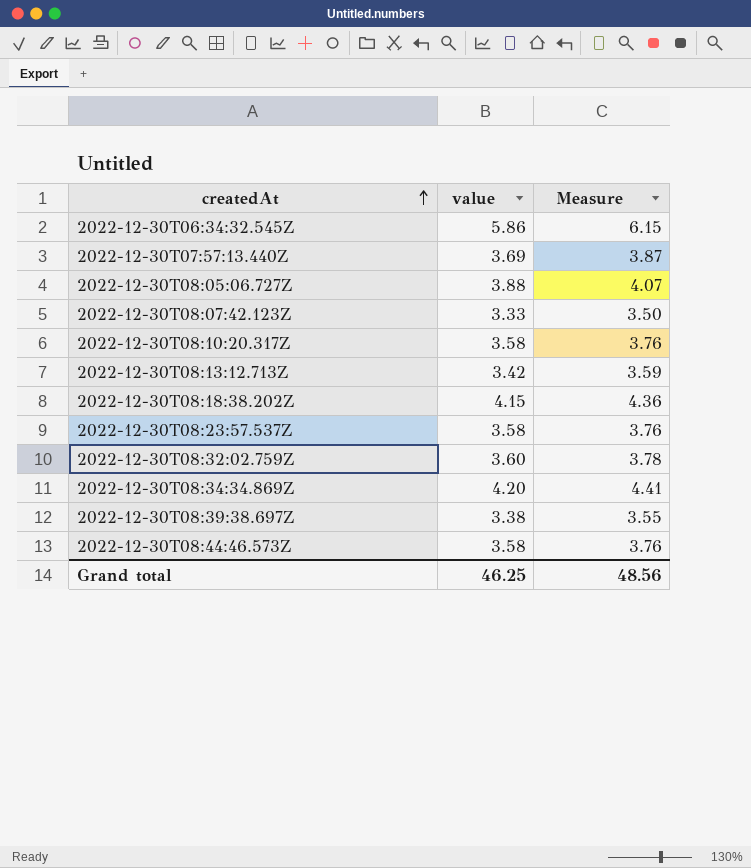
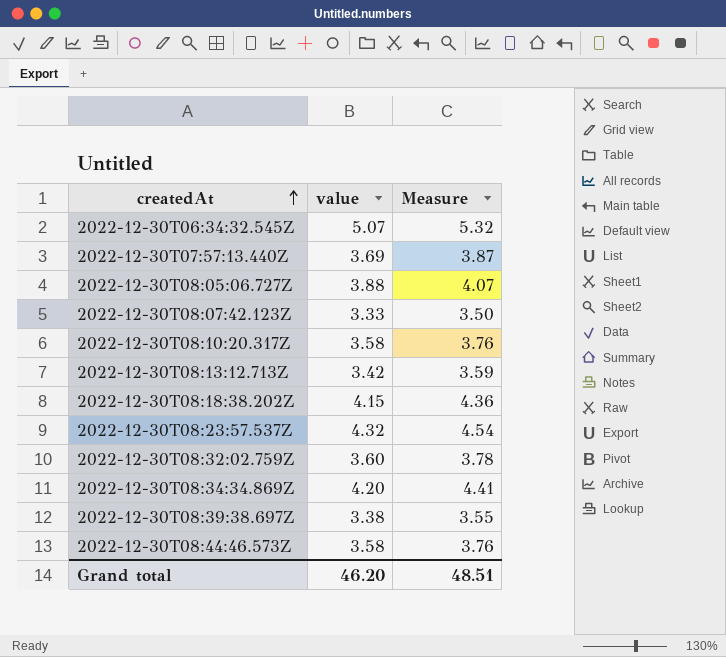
2022-12-30T06:34:32.545Z | value: 5.86 -> 5.07
2022-12-30T06:34:32.545Z | Measure: 6.15 -> 5.32
2022-12-30T08:23:57.537Z | value: 3.58 -> 4.32
2022-12-30T08:23:57.537Z | Measure: 3.76 -> 4.54
Grand total | value: 46.25 -> 46.20
Grand total | Measure: 48.56 -> 48.51

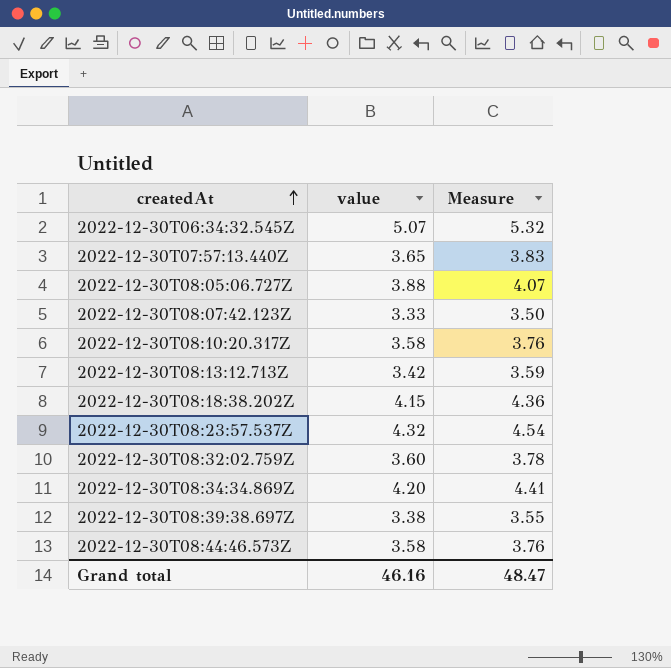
2022-12-30T07:57:13.440Z | value: 3.69 -> 3.65
2022-12-30T07:57:13.440Z | Measure: 3.87 -> 3.83
Grand total | value: 46.20 -> 46.16
Grand total | Measure: 48.51 -> 48.47

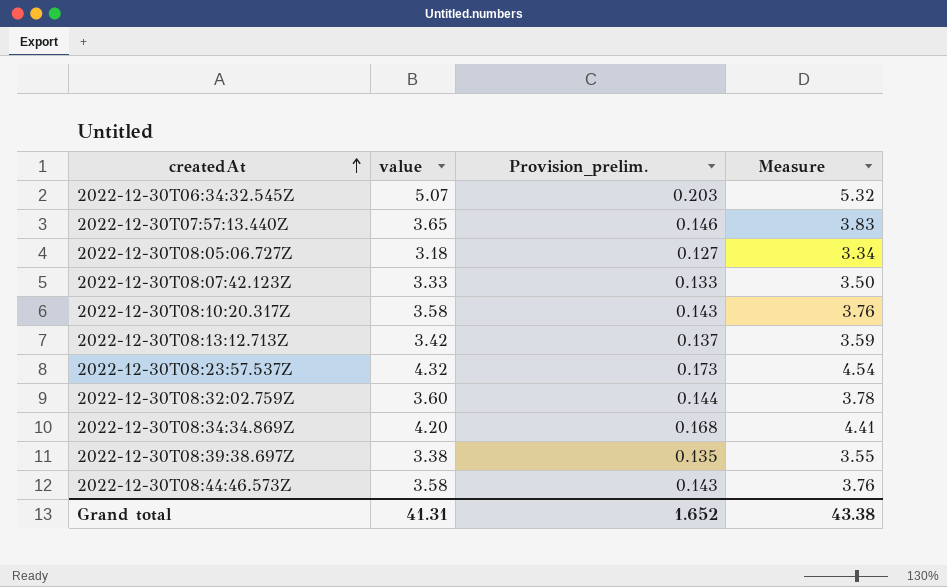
column Provision_prelim. | formula: none -> [value] * 0.04
row 2022-12-30T08:18:38.202Z: 4.15 | 4.36 -> none
2022-12-30T08:05:06.727Z | value: 3.88 -> 3.18
2022-12-30T08:05:06.727Z | Measure: 4.07 -> 3.34
Grand total | value: 46.16 -> 41.31
Grand total | Measure: 48.47 -> 43.38

